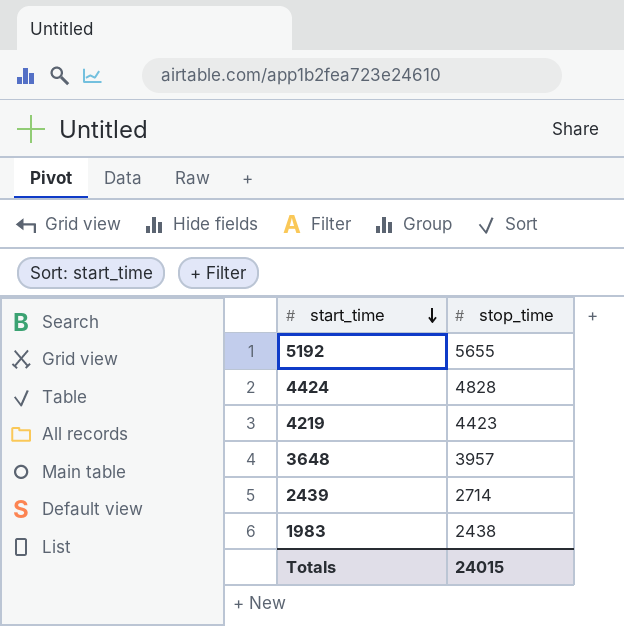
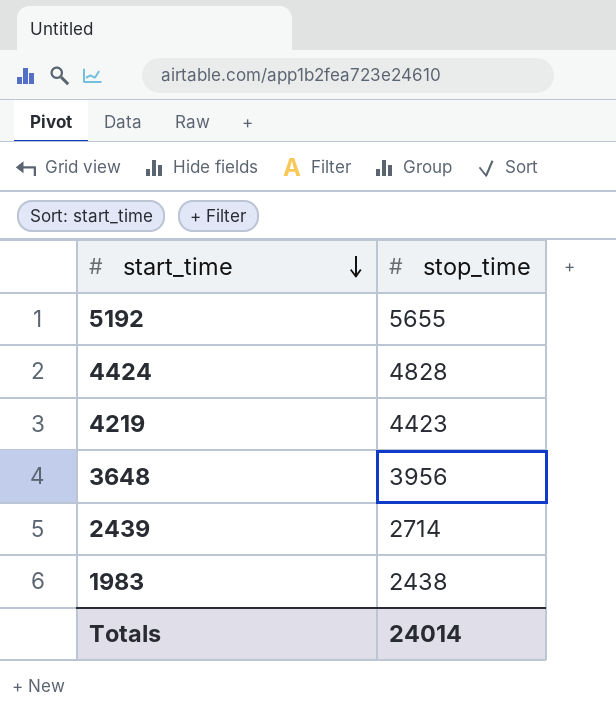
3648 | stop_time: 3957 -> 3956
Totals | stop_time: 24015 -> 24014

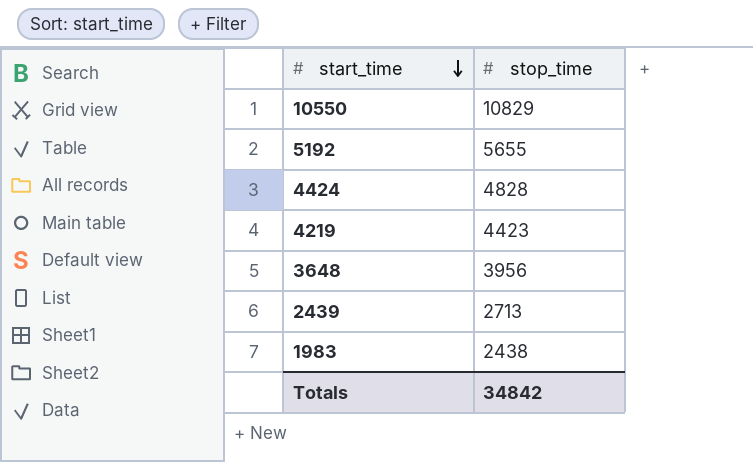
row 10550: none -> 10829
2439 | stop_time: 2714 -> 2713
Totals | stop_time: 24014 -> 34842

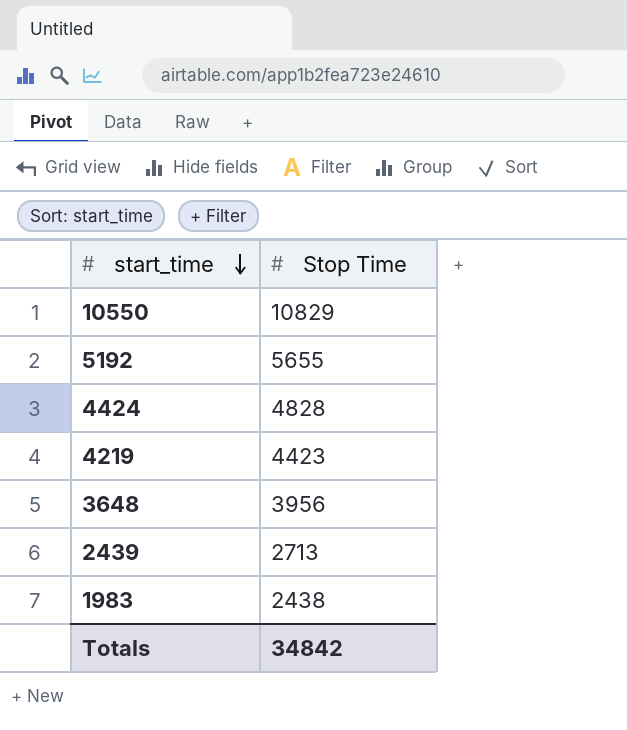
column name: stop_time -> Stop Time

